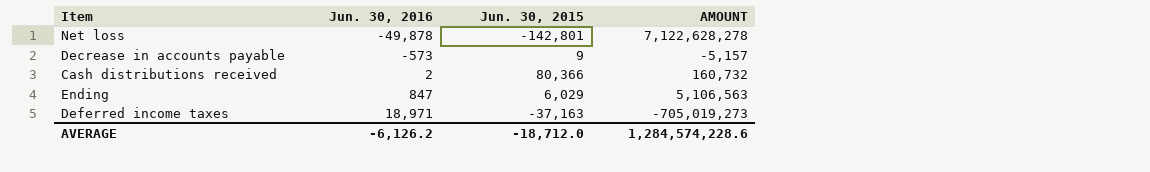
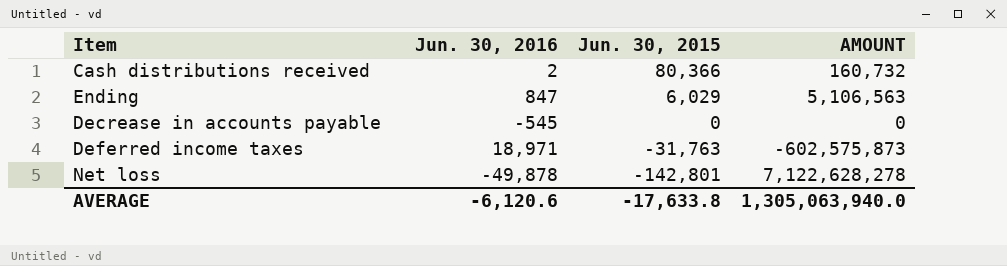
row order: Jun. 30, 2016 ascending -> Jun. 30, 2015 descending
Decrease in accounts payable | Jun. 30, 2016: -573 -> -545
Decrease in accounts payable | Jun. 30, 2015: 9 -> 0
Decrease in accounts payable | AMOUNT: -5,157 -> 0
Deferred income taxes | Jun. 30, 2015: -37,163 -> -31,763
Deferred income taxes | AMOUNT: -705,019,273 -> -602,575,873
AVERAGE | Jun. 30, 2016: -6,126.2 -> -6,120.6
AVERAGE | Jun. 30, 2015: -18,712.0 -> -17,633.8
AVERAGE | AMOUNT: 1,284,574,228.6 -> 1,305,063,940.0

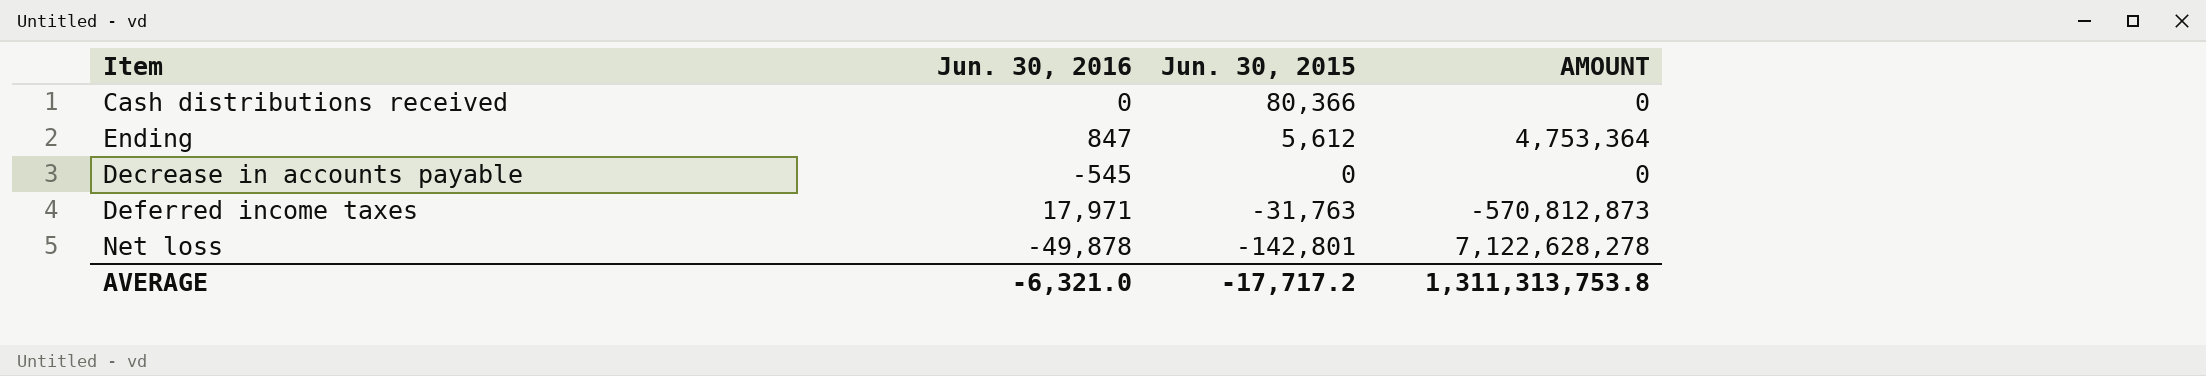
Cash distributions received | Jun. 30, 2016: 2 -> 0
Cash distributions received | AMOUNT: 160,732 -> 0
Ending | Jun. 30, 2015: 6,029 -> 5,612
Ending | AMOUNT: 5,106,563 -> 4,753,364
Deferred income taxes | Jun. 30, 2016: 18,971 -> 17,971
Deferred income taxes | AMOUNT: -602,575,873 -> -570,812,873
AVERAGE | Jun. 30, 2016: -6,120.6 -> -6,321.0
AVERAGE | Jun. 30, 2015: -17,633.8 -> -17,717.2
AVERAGE | AMOUNT: 1,305,063,940.0 -> 1,311,313,753.8

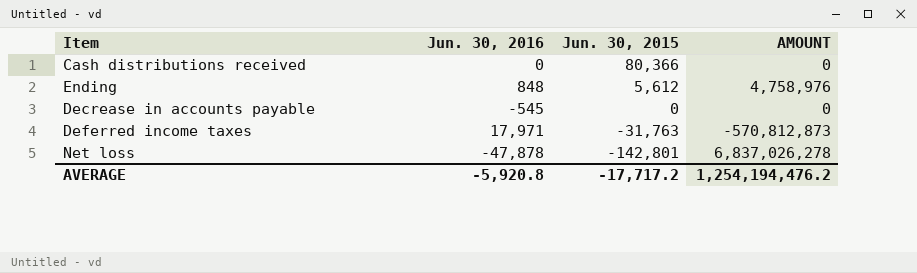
Ending | Jun. 30, 2016: 847 -> 848
Ending | AMOUNT: 4,753,364 -> 4,758,976
Net loss | Jun. 30, 2016: -49,878 -> -47,878
Net loss | AMOUNT: 7,122,628,278 -> 6,837,026,278
AVERAGE | Jun. 30, 2016: -6,321.0 -> -5,920.8
AVERAGE | AMOUNT: 1,311,313,753.8 -> 1,254,194,476.2

